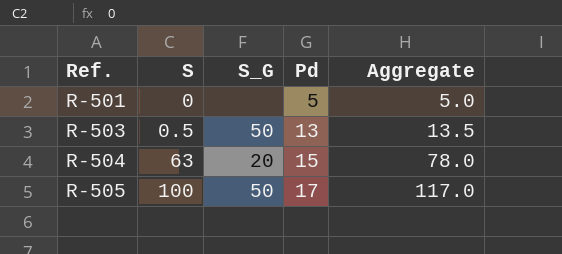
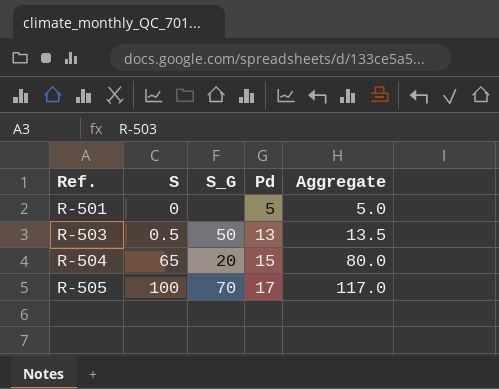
R-504 | S: 63 -> 65
R-504 | Aggregate: 78.0 -> 80.0
R-505 | S_G: 50 -> 70

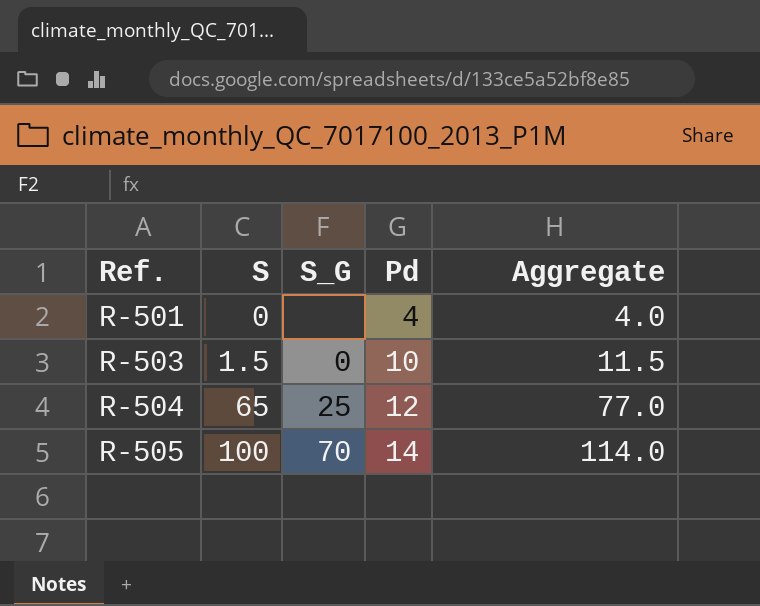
R-501 | Pd: 5 -> 4
R-501 | Aggregate: 5.0 -> 4.0
R-503 | S: 0.5 -> 1.5
R-503 | S_G: 50 -> 0
R-503 | Pd: 13 -> 10
R-503 | Aggregate: 13.5 -> 11.5
R-504 | S_G: 20 -> 25
R-504 | Pd: 15 -> 12
R-504 | Aggregate: 80.0 -> 77.0
R-505 | Pd: 17 -> 14
R-505 | Aggregate: 117.0 -> 114.0

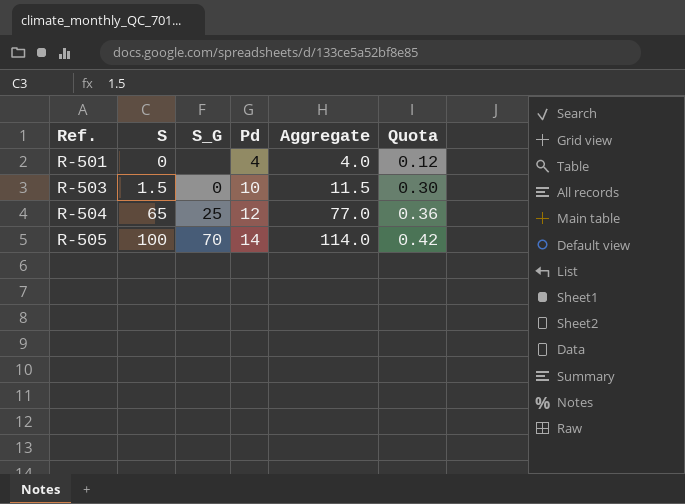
column Quota | formula: none -> [Pd] * 0.03

